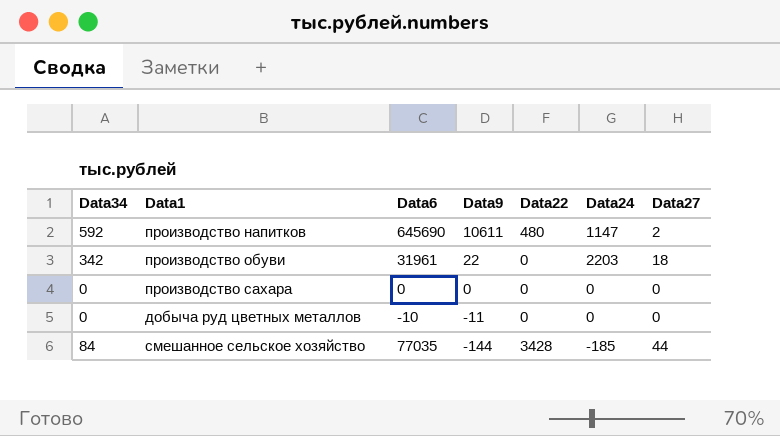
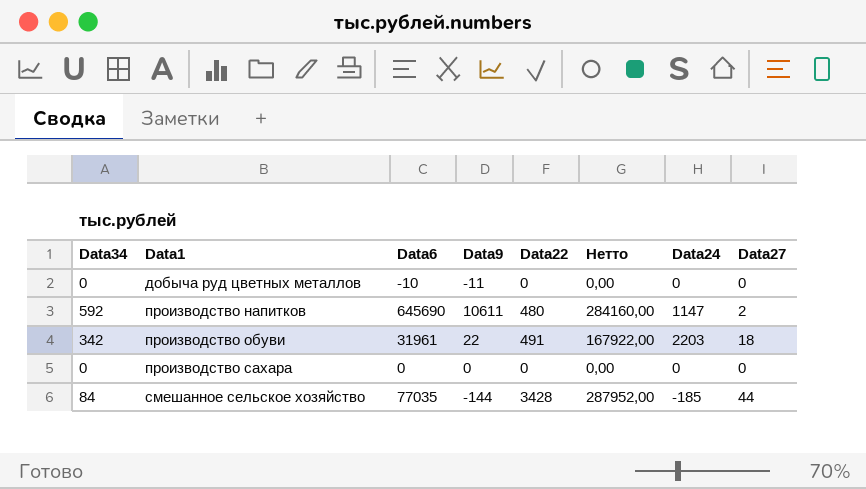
row order: Data9 descending -> Data1 ascending
column Нетто | formula: none -> [Data34] * [Data22]
производство обуви | Data22: 0 -> 491

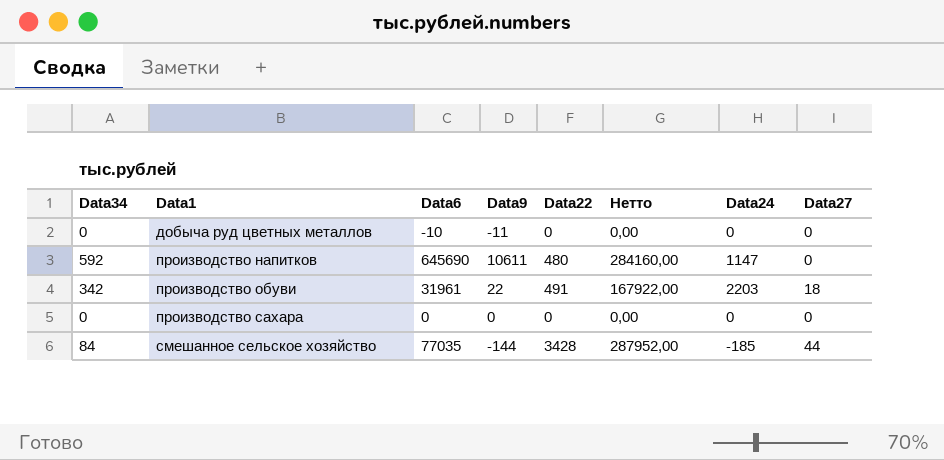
производство напитков | Data27: 2 -> 0

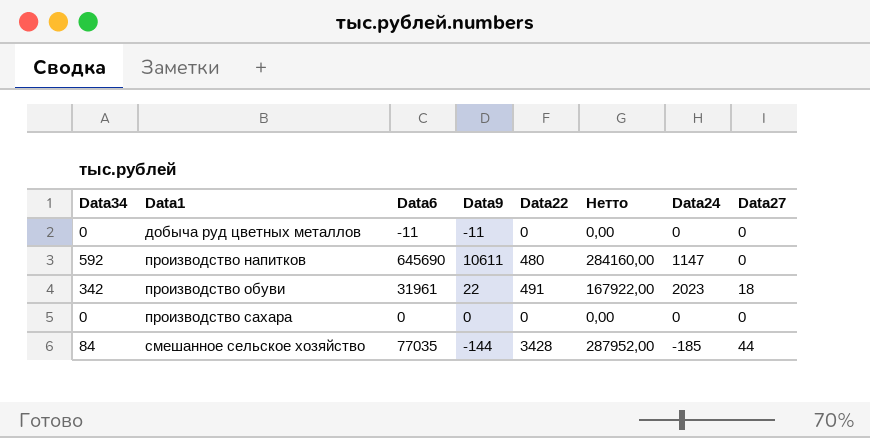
добыча руд цветных металлов | Data6: -10 -> -11
производство обуви | Data24: 2203 -> 2023

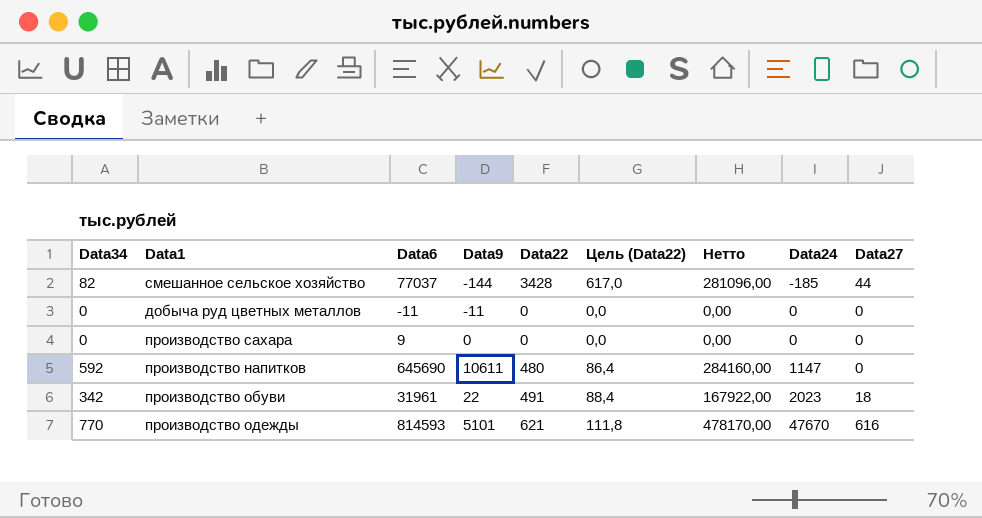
row order: Data1 ascending -> Data24 ascending
column Цель (Data22) | formula: none -> [Data22] * 0,18
смешанное сельское хозяйство | Data34: 84 -> 82
смешанное сельское хозяйство | Data6: 77035 -> 77037
смешанное сельское хозяйство | Нетто: 287952,00 -> 281096,00
производство сахара | Data6: 0 -> 9
row производство одежды: none -> 770 | 814593 | 5101 | 621 | 111,8 | 478170,00 | 47670 | 616

